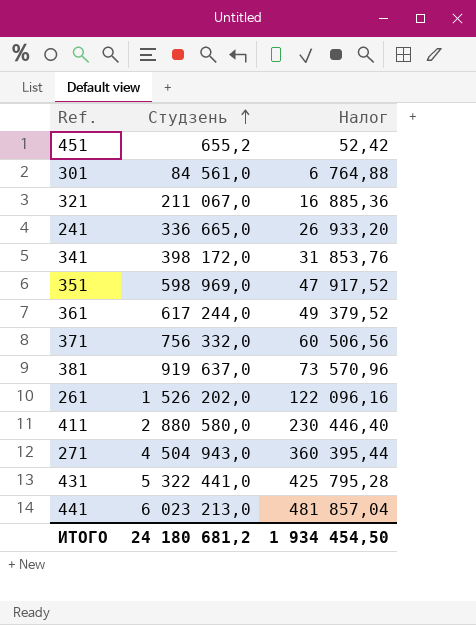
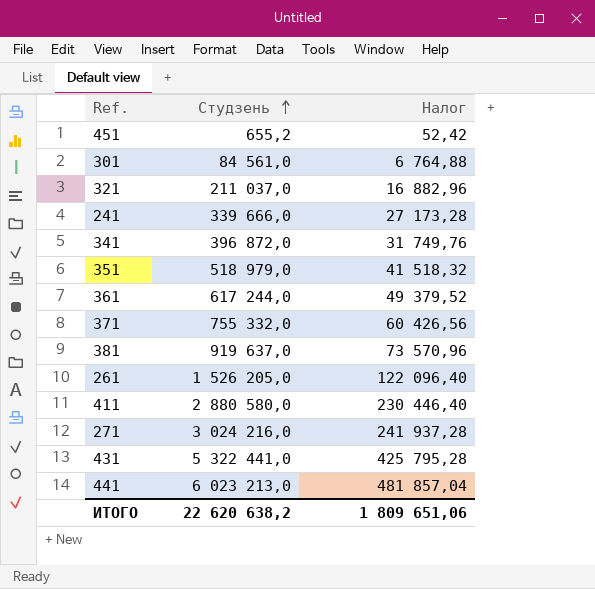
321 | Студзень: 211 067,0 -> 211 037,0
321 | Налог: 16 885,36 -> 16 882,96
241 | Студзень: 336 665,0 -> 339 666,0
241 | Налог: 26 933,20 -> 27 173,28
341 | Студзень: 398 172,0 -> 396 872,0
341 | Налог: 31 853,76 -> 31 749,76
351 | Студзень: 598 969,0 -> 518 979,0
351 | Налог: 47 917,52 -> 41 518,32
371 | Студзень: 756 332,0 -> 755 332,0
371 | Налог: 60 506,56 -> 60 426,56
261 | Студзень: 1 526 202,0 -> 1 526 205,0
261 | Налог: 122 096,16 -> 122 096,40
271 | Студзень: 4 504 943,0 -> 3 024 216,0
271 | Налог: 360 395,44 -> 241 937,28
ИТОГО | Студзень: 24 180 681,2 -> 22 620 638,2
ИТОГО | Налог: 1 934 454,50 -> 1 809 651,06

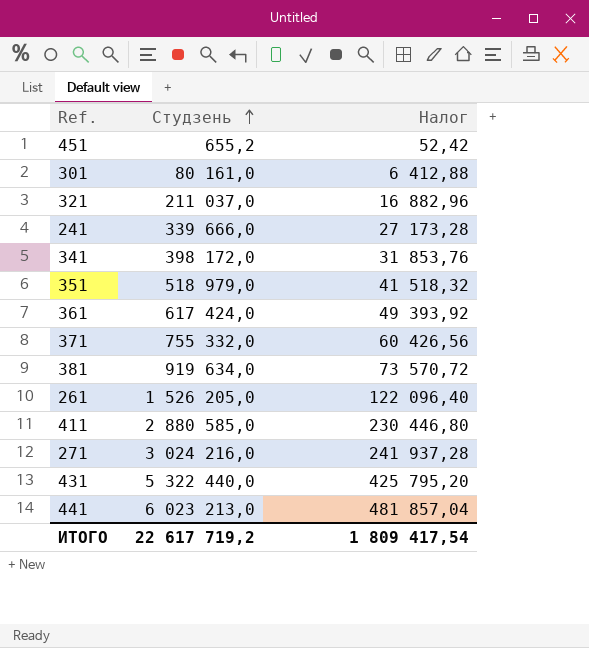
301 | Студзень: 84 561,0 -> 80 161,0
301 | Налог: 6 764,88 -> 6 412,88
341 | Студзень: 396 872,0 -> 398 172,0
341 | Налог: 31 749,76 -> 31 853,76
361 | Студзень: 617 244,0 -> 617 424,0
361 | Налог: 49 379,52 -> 49 393,92
381 | Студзень: 919 637,0 -> 919 634,0
381 | Налог: 73 570,96 -> 73 570,72
411 | Студзень: 2 880 580,0 -> 2 880 585,0
411 | Налог: 230 446,40 -> 230 446,80
431 | Студзень: 5 322 441,0 -> 5 322 440,0
431 | Налог: 425 795,28 -> 425 795,20
ИТОГО | Студзень: 22 620 638,2 -> 22 617 719,2
ИТОГО | Налог: 1 809 651,06 -> 1 809 417,54

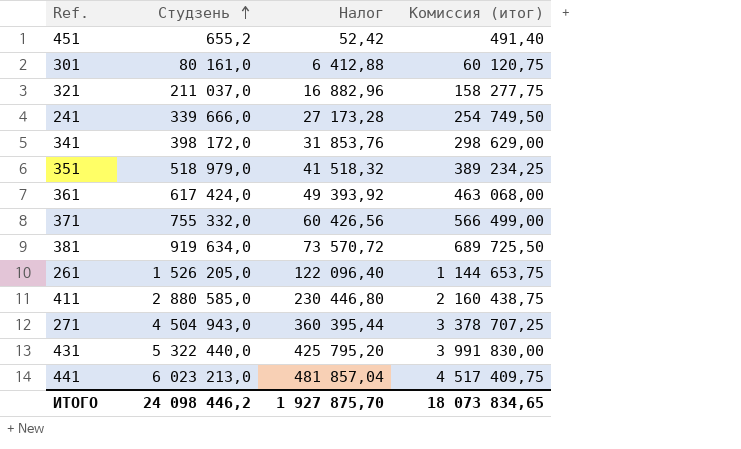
column Комиссия (итог) | formula: none -> [Студзень] * 0,75
271 | Студзень: 3 024 216,0 -> 4 504 943,0
271 | Налог: 241 937,28 -> 360 395,44
ИТОГО | Студзень: 22 617 719,2 -> 24 098 446,2
ИТОГО | Налог: 1 809 417,54 -> 1 927 875,70

